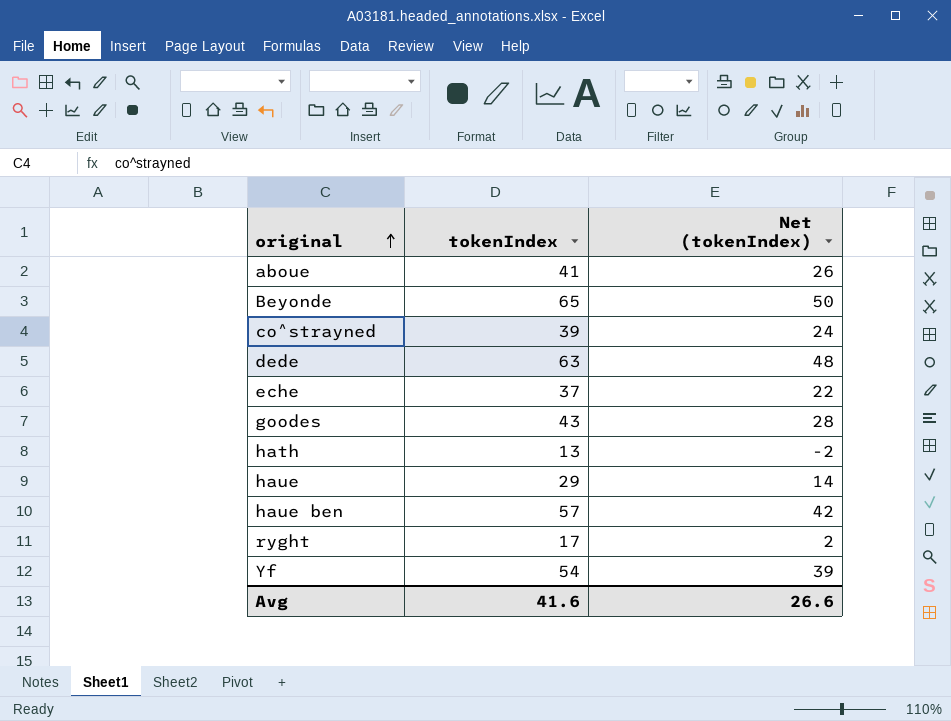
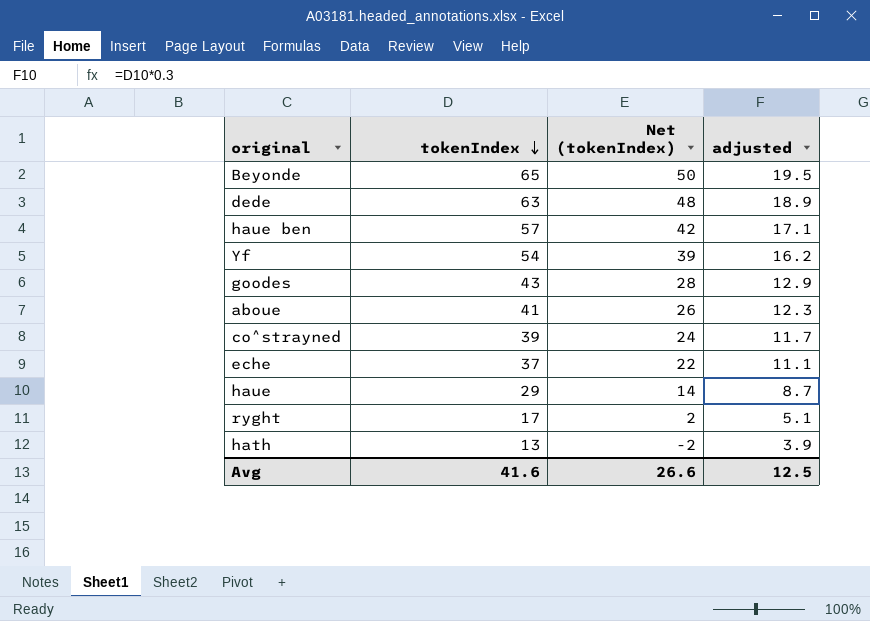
row order: original ascending -> tokenIndex descending
column adjusted | formula: none -> [tokenIndex] * 0.3

